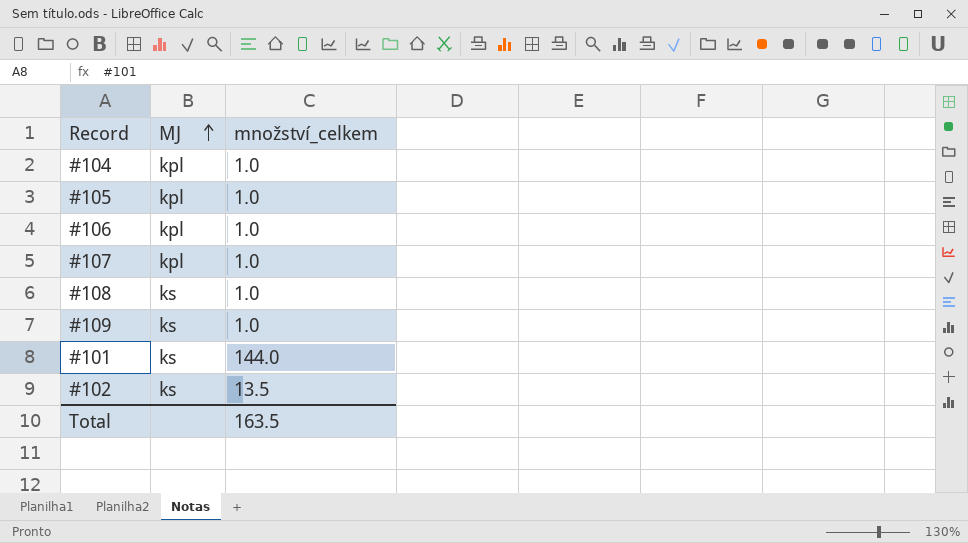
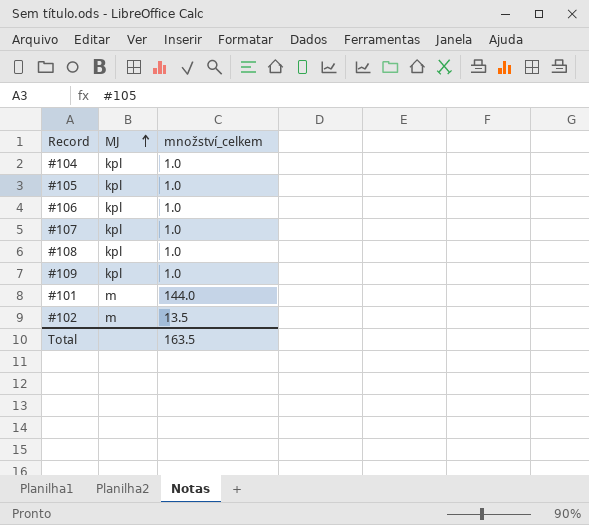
#108 | MJ: ks -> kpl
#109 | MJ: ks -> kpl
#101 | MJ: ks -> m
#102 | MJ: ks -> m

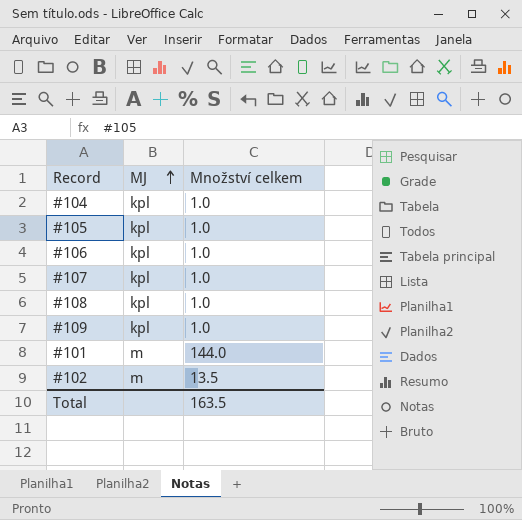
column name: množství_celkem -> Množství celkem

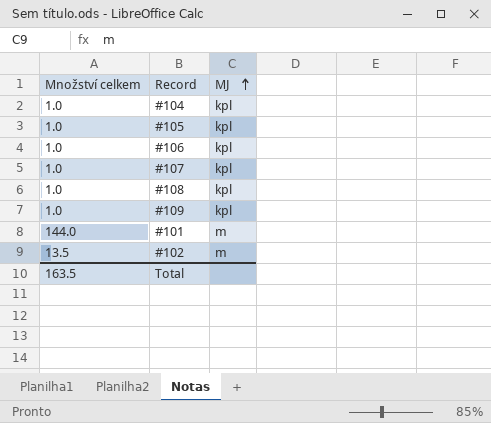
column Množství celkem | position: 3 -> 1

